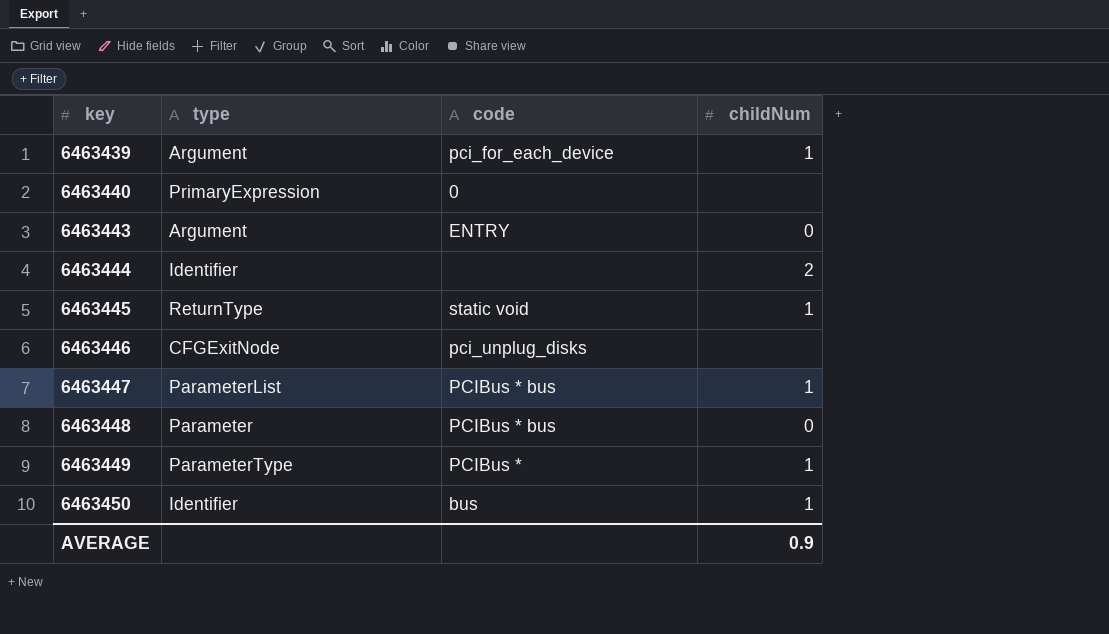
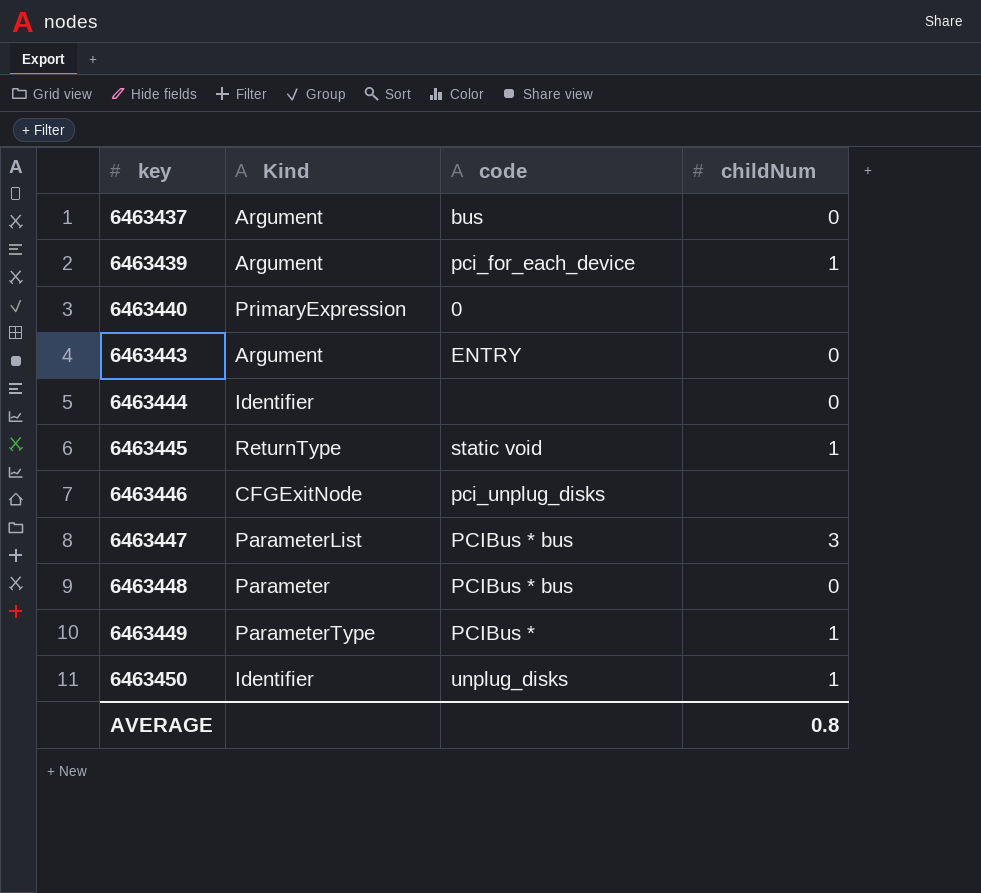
column name: type -> Kind
row 6463437: none -> Argument | bus | 0
6463444 | childNum: 2 -> 0
6463447 | childNum: 1 -> 3
6463450 | code: bus -> unplug_disks
AVERAGE | childNum: 0.9 -> 0.8

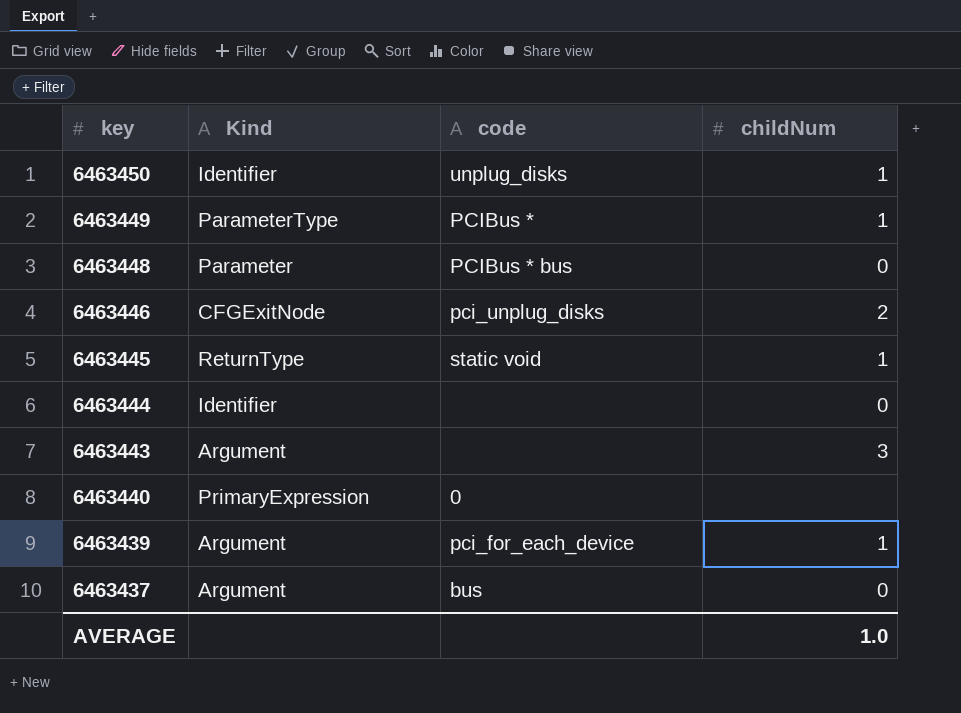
row order: key ascending -> key descending
row 6463447: ParameterList | PCIBus * bus | 3 -> none
6463446 | childNum: none -> 2
6463443 | code: ENTRY -> none
6463443 | childNum: 0 -> 3
AVERAGE | childNum: 0.8 -> 1.0

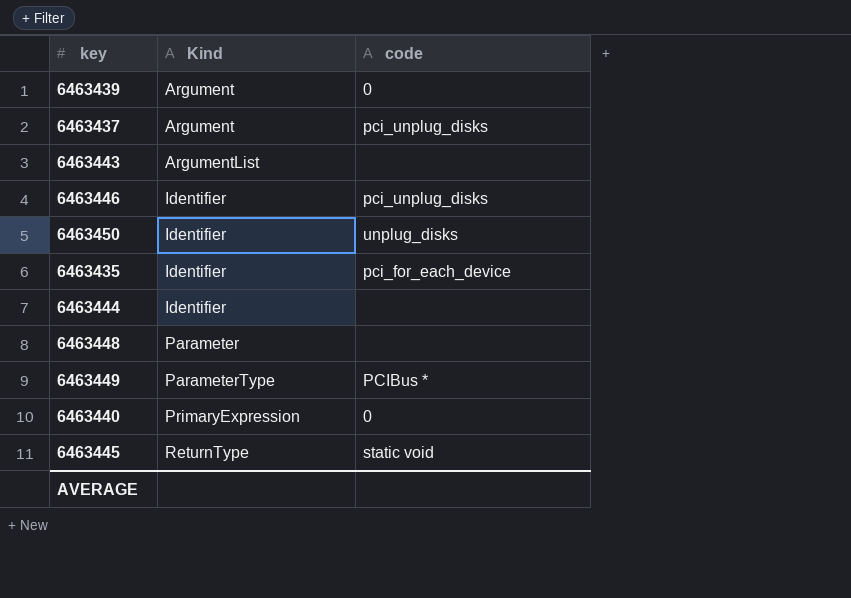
row order: key descending -> Kind ascending
column childNum | position: 4 -> none
6463439 | code: pci_for_each_device -> 0
6463437 | code: bus -> pci_unplug_disks
6463443 | Kind: Argument -> ArgumentList
6463446 | Kind: CFGExitNode -> Identifier
row 6463435: none -> Identifier | pci_for_each_device
6463448 | code: PCIBus * bus -> none

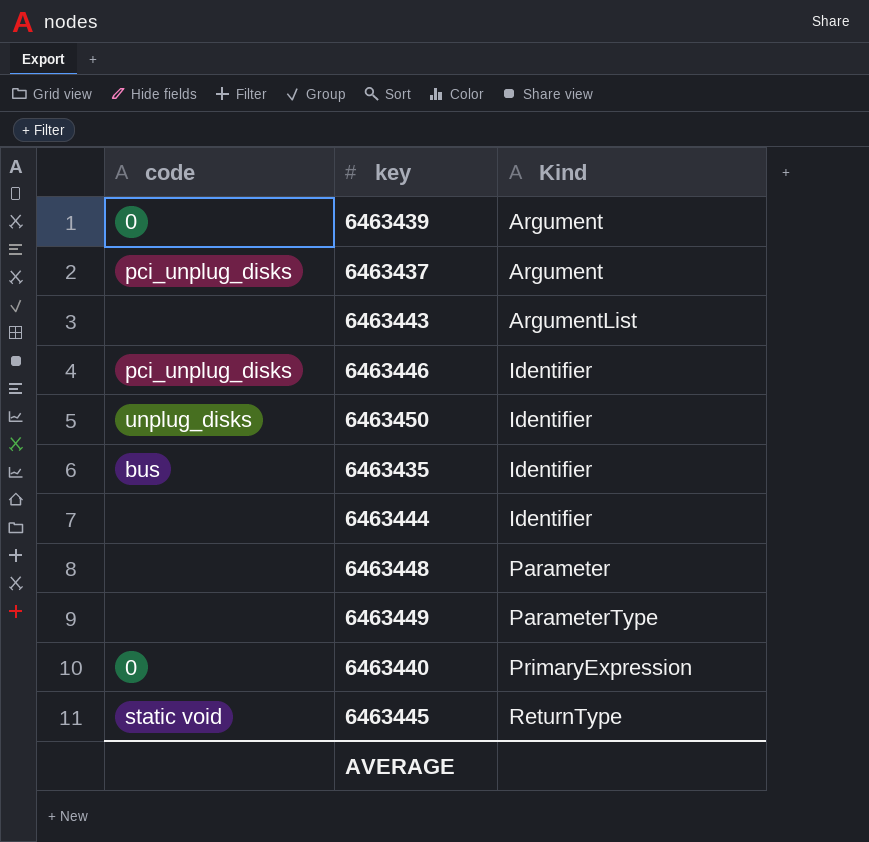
column code | position: 3 -> 1
6463435 | code: pci_for_each_device -> bus
6463449 | code: PCIBus * -> none

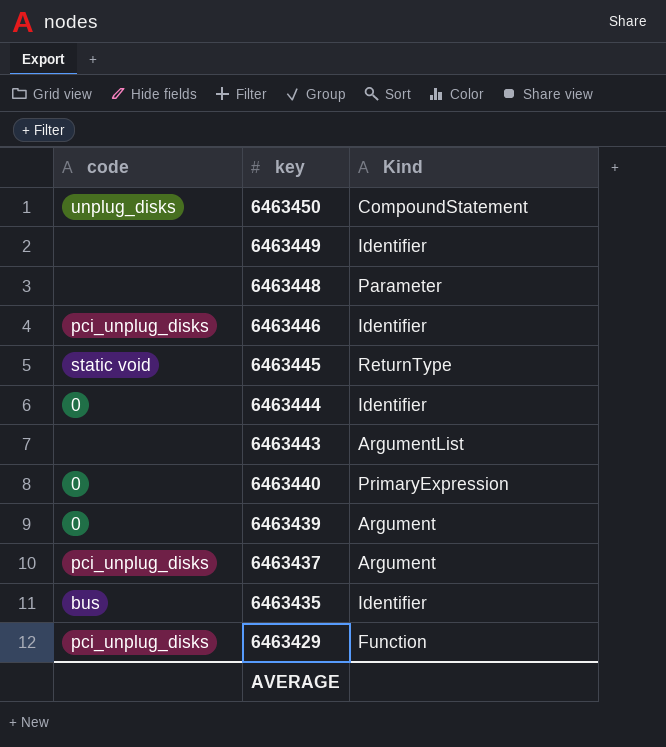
row order: Kind ascending -> key descending
6463450 | Kind: Identifier -> CompoundStatement
6463449 | Kind: ParameterType -> Identifier
6463444 | code: none -> 0
row 6463429: none -> pci_unplug_disks | Function

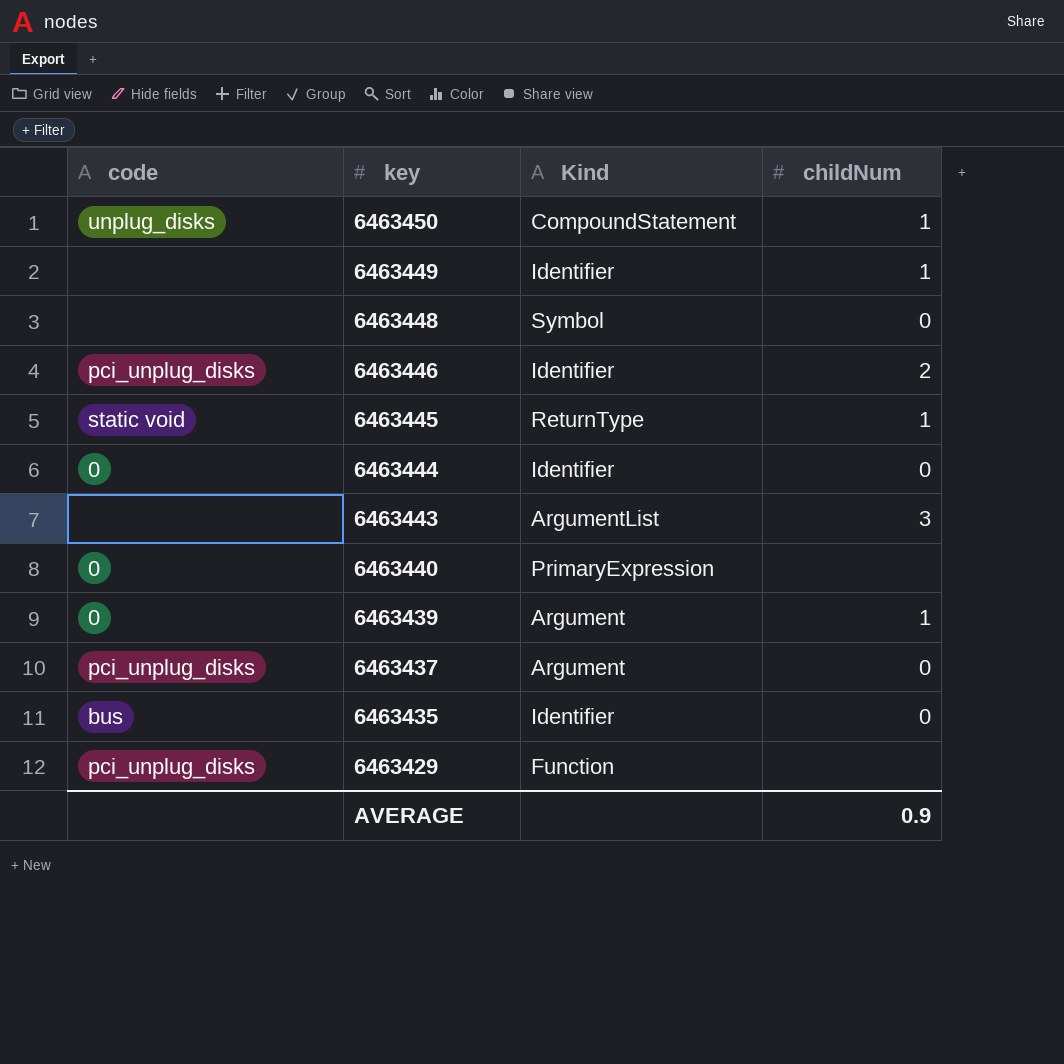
column childNum | position: none -> 4
6463448 | Kind: Parameter -> Symbol

